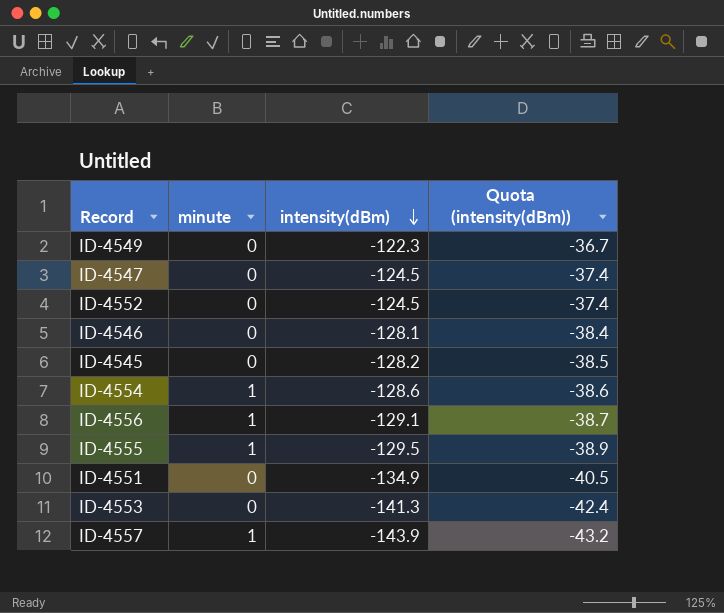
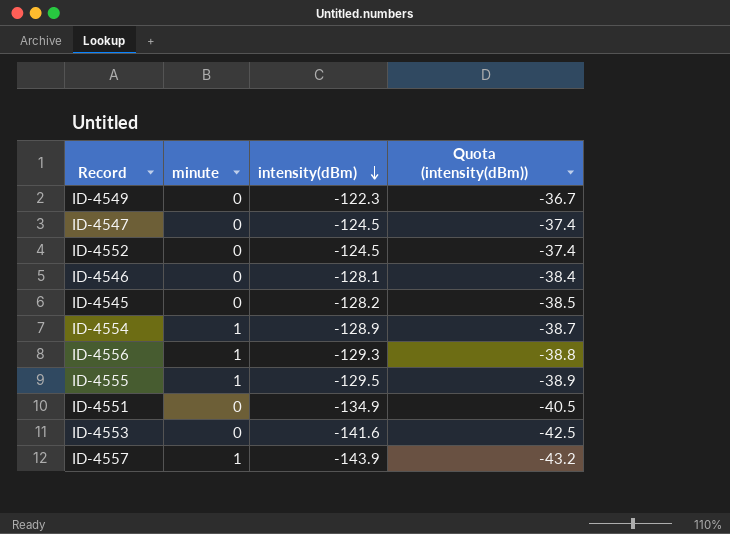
ID-4554 | intensity(dBm): -128.6 -> -128.9
ID-4554 | Quota (intensity(dBm)): -38.6 -> -38.7
ID-4556 | intensity(dBm): -129.1 -> -129.3
ID-4556 | Quota (intensity(dBm)): -38.7 -> -38.8
ID-4553 | intensity(dBm): -141.3 -> -141.6
ID-4553 | Quota (intensity(dBm)): -42.4 -> -42.5

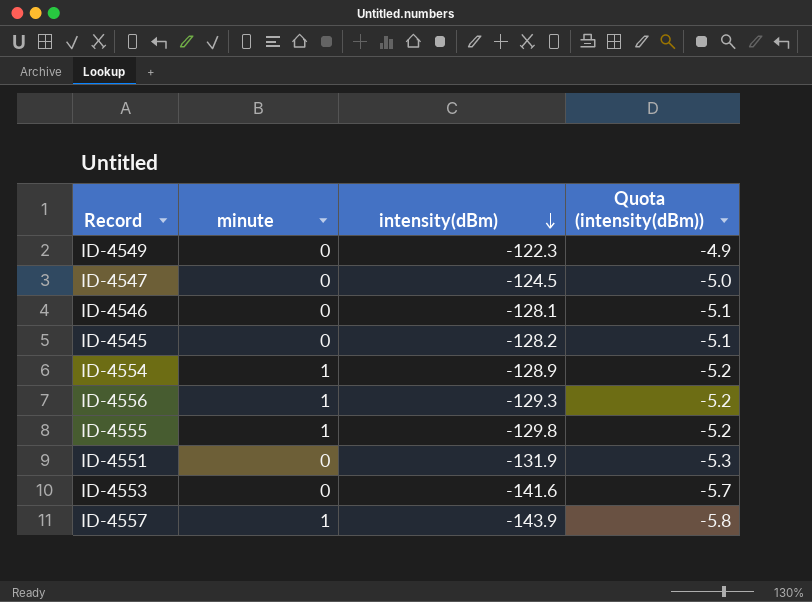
column Quota (intensity(dBm)) | formula: [intensity(dBm)] * 0.3 -> [intensity(dBm)] * 0.04
row ID-4552: 0 | -124.5 | -37.4 -> none
ID-4555 | intensity(dBm): -129.5 -> -129.8
ID-4551 | intensity(dBm): -134.9 -> -131.9

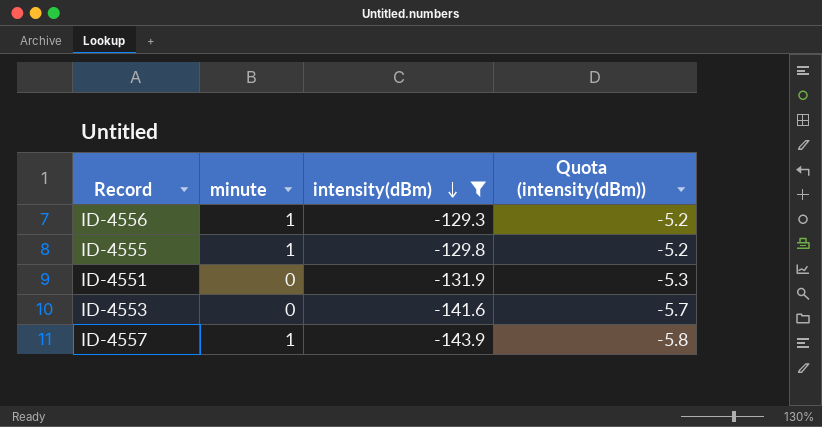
filter: none -> intensity(dBm) <= -129.3

